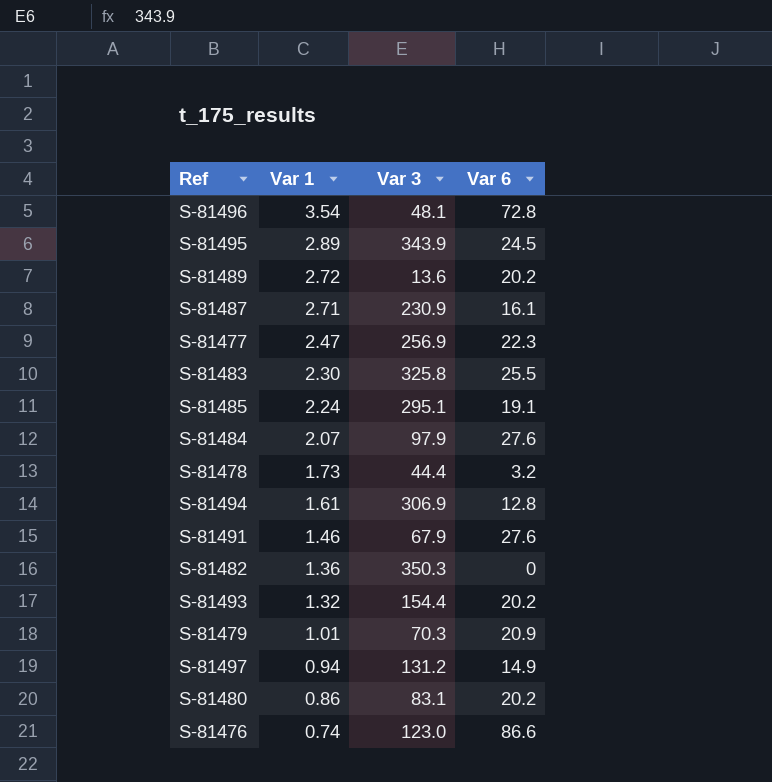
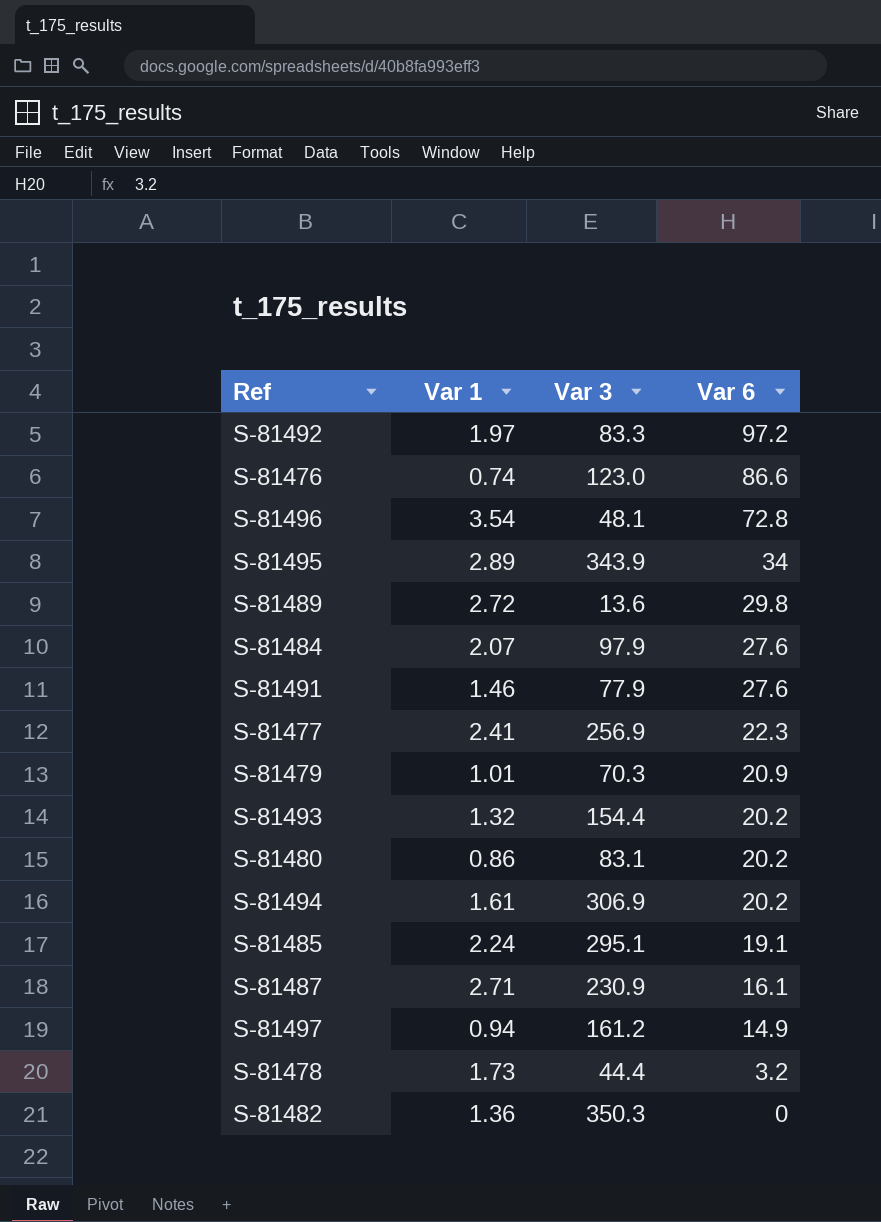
row order: Var 1 descending -> Var 6 descending
row S-81483: 2.30 | 325.8 | 25.5 -> none
row S-81492: none -> 1.97 | 83.3 | 97.2
S-81495 | Var 6: 24.5 -> 34
S-81489 | Var 6: 20.2 -> 29.8
S-81491 | Var 3: 67.9 -> 77.9
S-81477 | Var 1: 2.47 -> 2.41
S-81494 | Var 6: 12.8 -> 20.2
S-81497 | Var 3: 131.2 -> 161.2

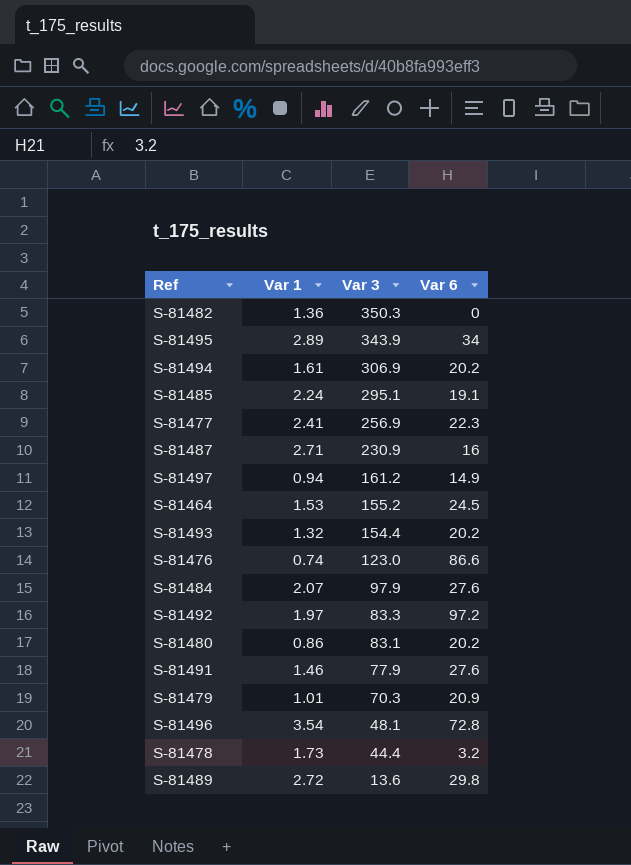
row order: Var 6 descending -> Var 3 descending
S-81487 | Var 6: 16.1 -> 16
row S-81464: none -> 1.53 | 155.2 | 24.5

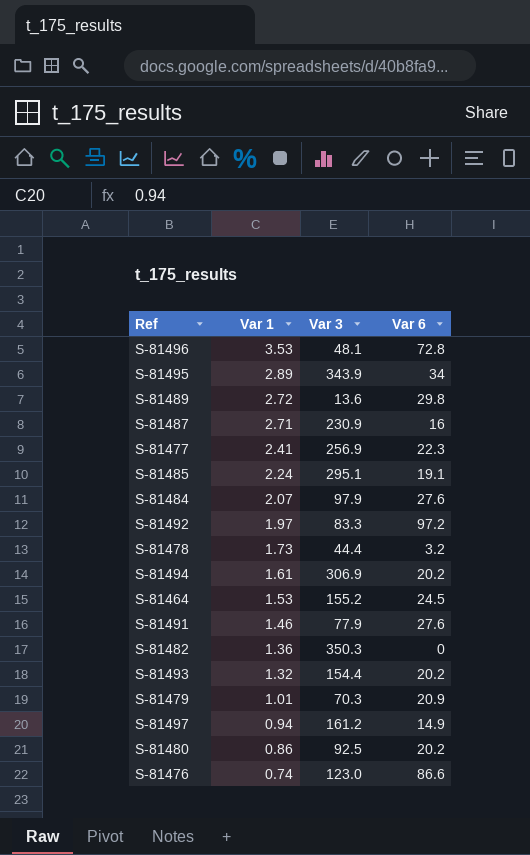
row order: Var 3 descending -> Var 1 descending
S-81496 | Var 1: 3.54 -> 3.53
S-81480 | Var 3: 83.1 -> 92.5

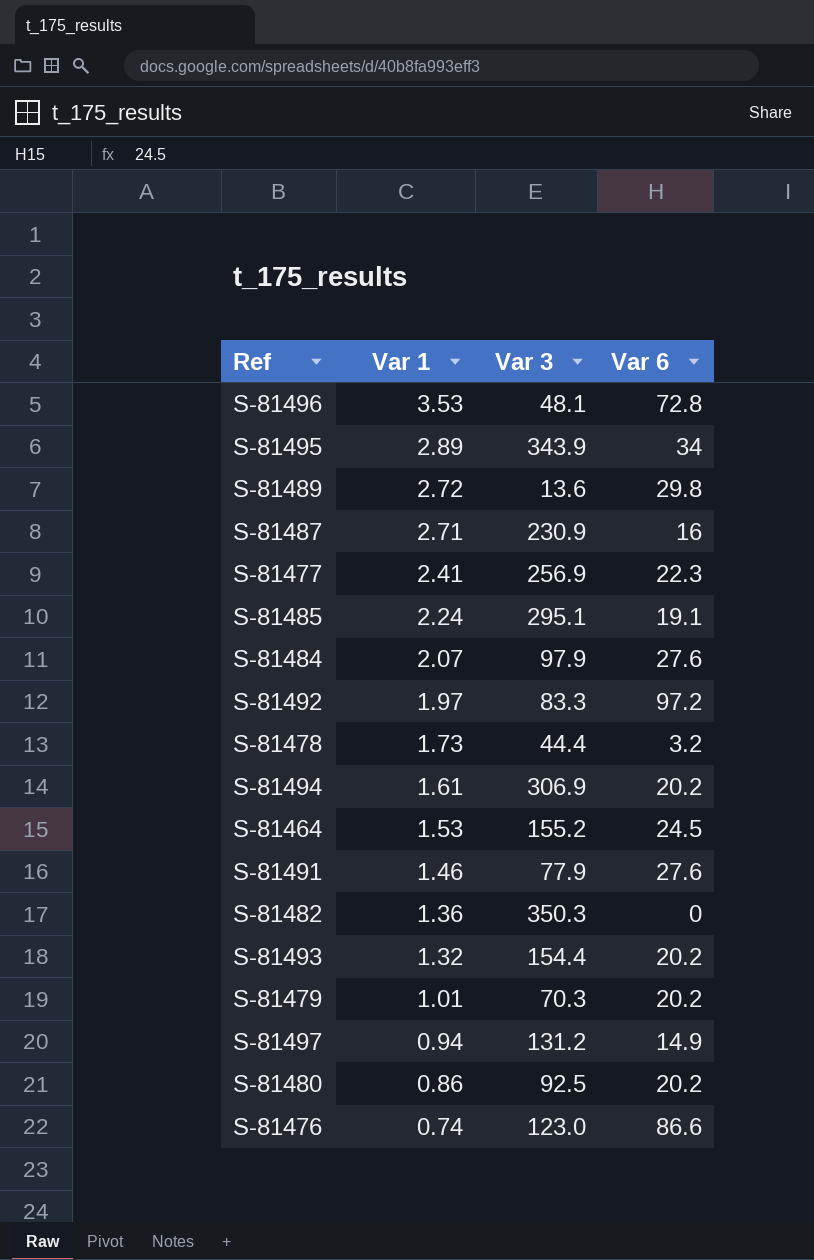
S-81479 | Var 6: 20.9 -> 20.2
S-81497 | Var 3: 161.2 -> 131.2

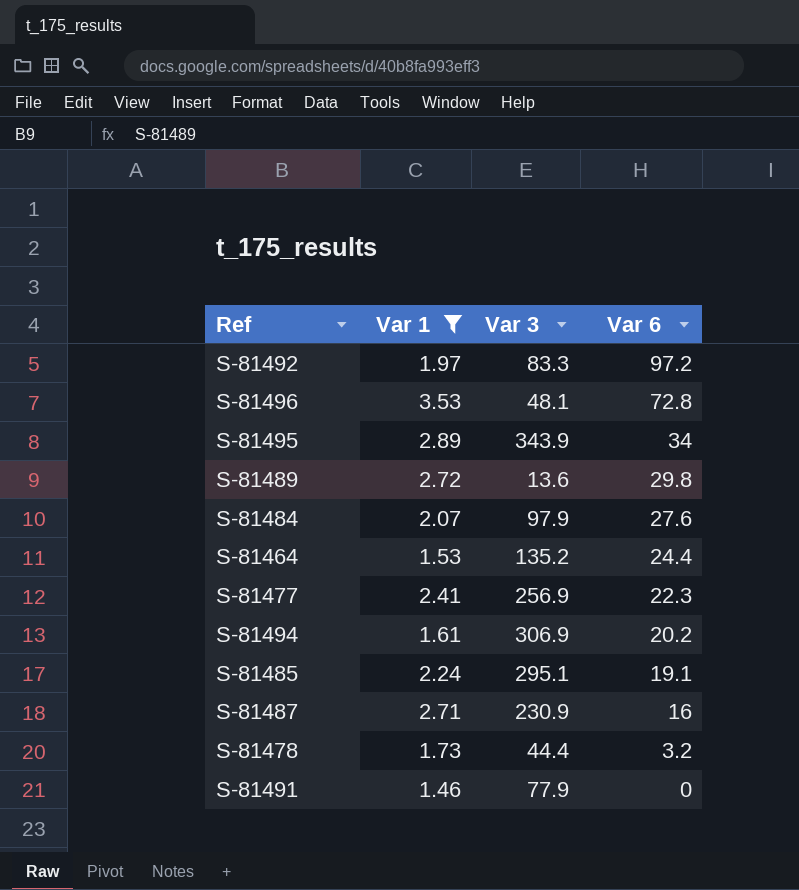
filter: none -> Var 1 >= 1.46
row order: Var 1 descending -> Var 6 descending
S-81464 | Var 3: 155.2 -> 135.2
S-81464 | Var 6: 24.5 -> 24.4
S-81491 | Var 6: 27.6 -> 0

